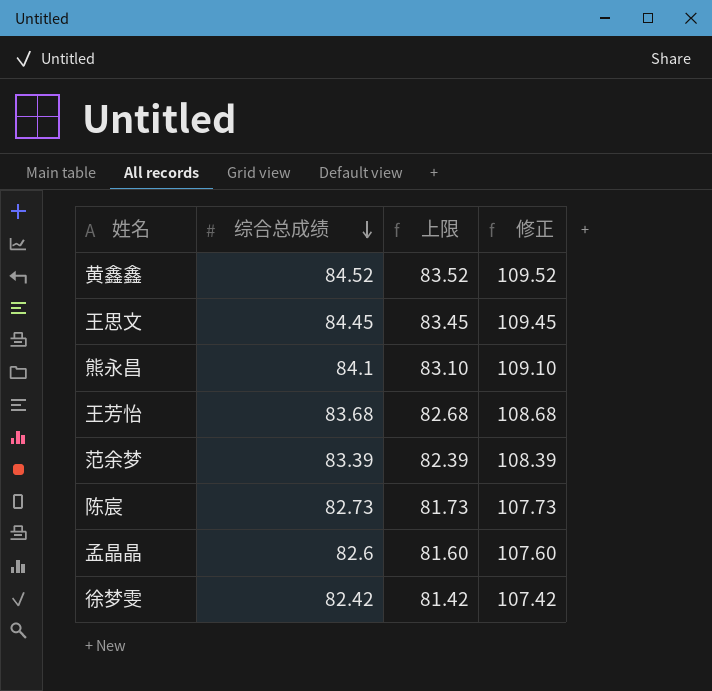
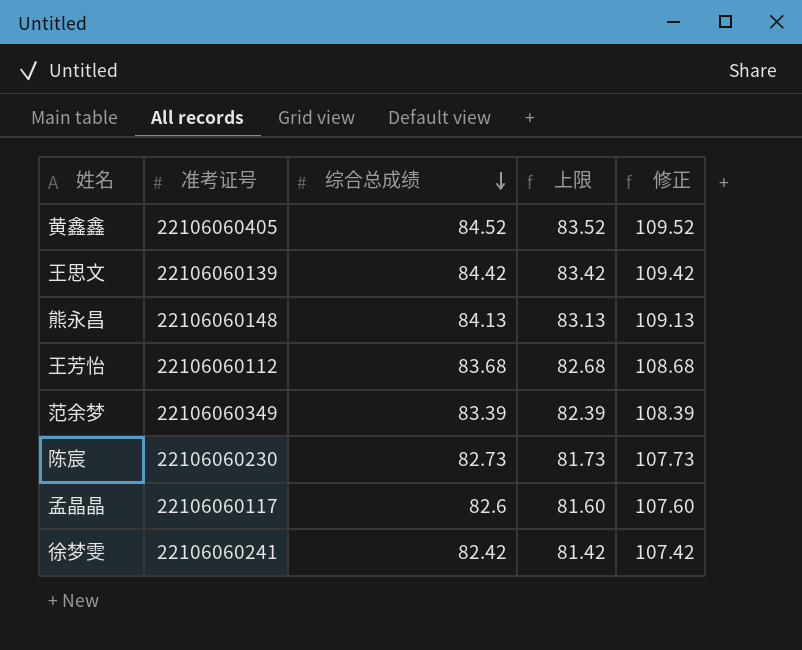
column 准考证号 | position: none -> 2
王思文 | 综合总成绩: 84.45 -> 84.42
王思文 | 上限: 83.45 -> 83.42
王思文 | 修正: 109.45 -> 109.42
熊永昌 | 综合总成绩: 84.1 -> 84.13
熊永昌 | 上限: 83.10 -> 83.13
熊永昌 | 修正: 109.10 -> 109.13

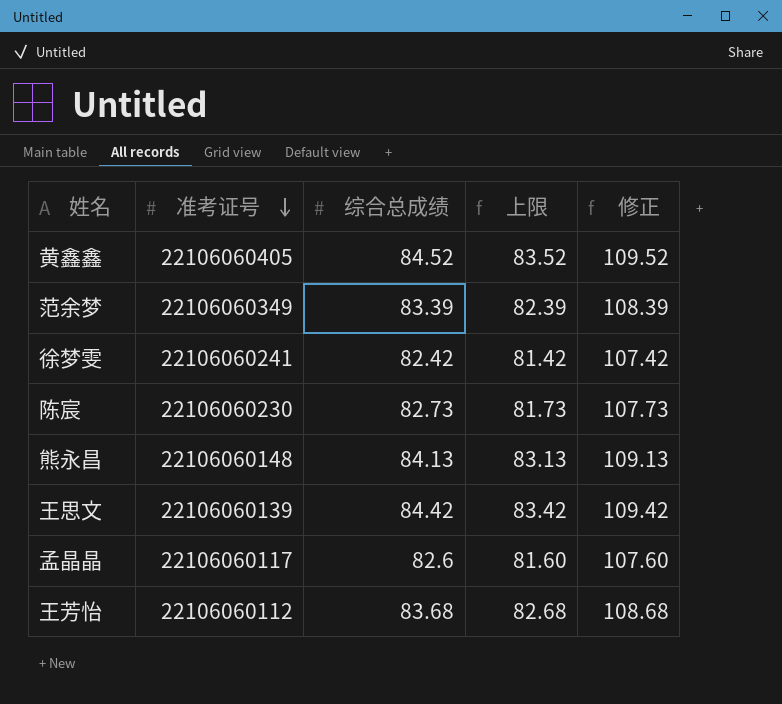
row order: 综合总成绩 descending -> 准考证号 descending

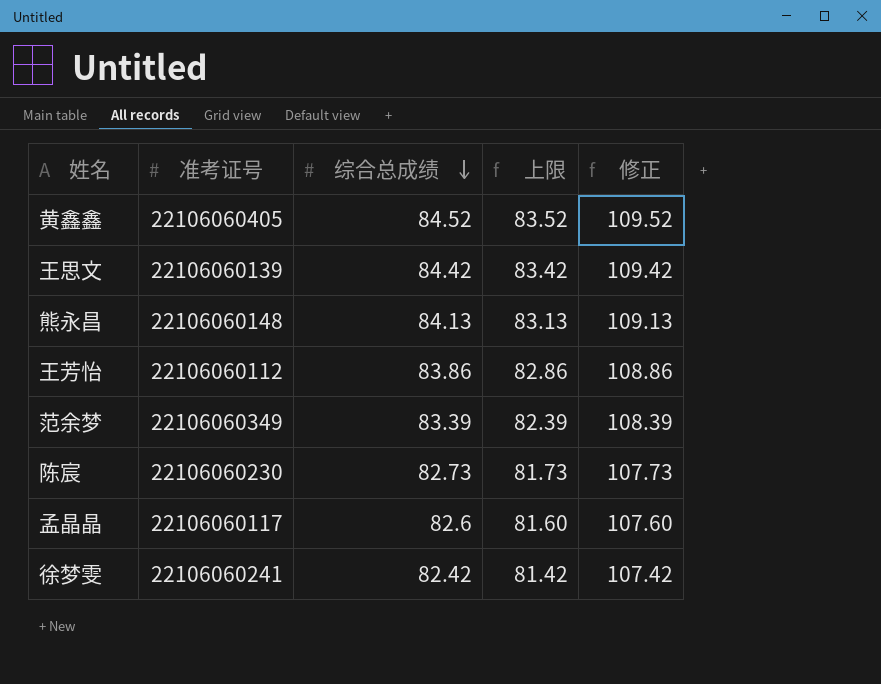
row order: 准考证号 descending -> 综合总成绩 descending
王芳怡 | 综合总成绩: 83.68 -> 83.86
王芳怡 | 上限: 82.68 -> 82.86
王芳怡 | 修正: 108.68 -> 108.86

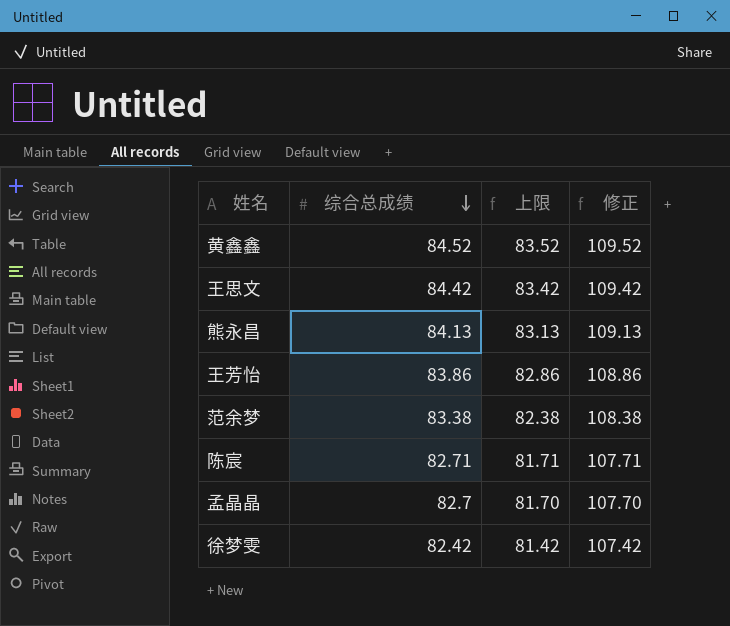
column 准考证号 | position: 2 -> none
范余梦 | 综合总成绩: 83.39 -> 83.38
范余梦 | 上限: 82.39 -> 82.38
范余梦 | 修正: 108.39 -> 108.38
陈宸 | 综合总成绩: 82.73 -> 82.71
陈宸 | 上限: 81.73 -> 81.71
陈宸 | 修正: 107.73 -> 107.71
孟晶晶 | 综合总成绩: 82.6 -> 82.7
孟晶晶 | 上限: 81.60 -> 81.70
孟晶晶 | 修正: 107.60 -> 107.70

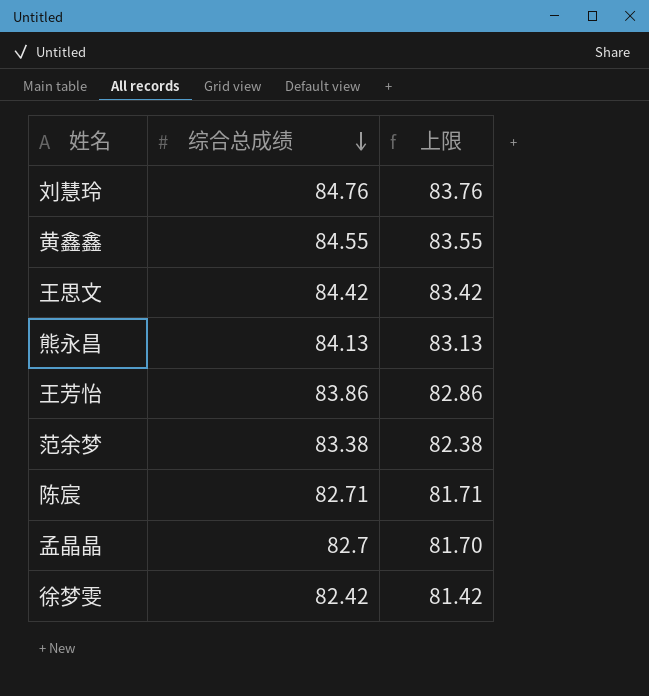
column 修正 | formula: [综合总成绩] + 25 -> none
row 刘慧玲: none -> 84.76 | 83.76
黄鑫鑫 | 综合总成绩: 84.52 -> 84.55
黄鑫鑫 | 上限: 83.52 -> 83.55

